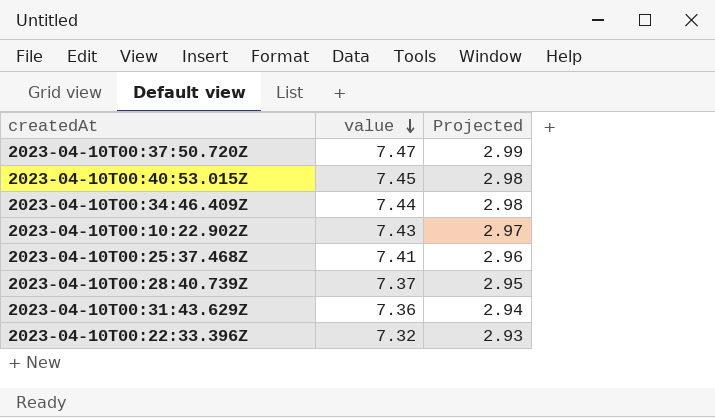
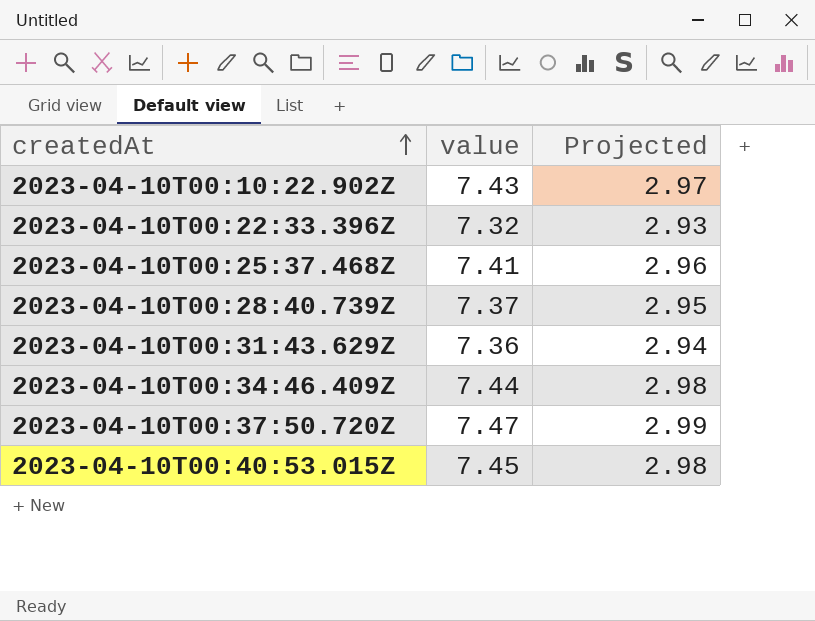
row order: value descending -> createdAt ascending

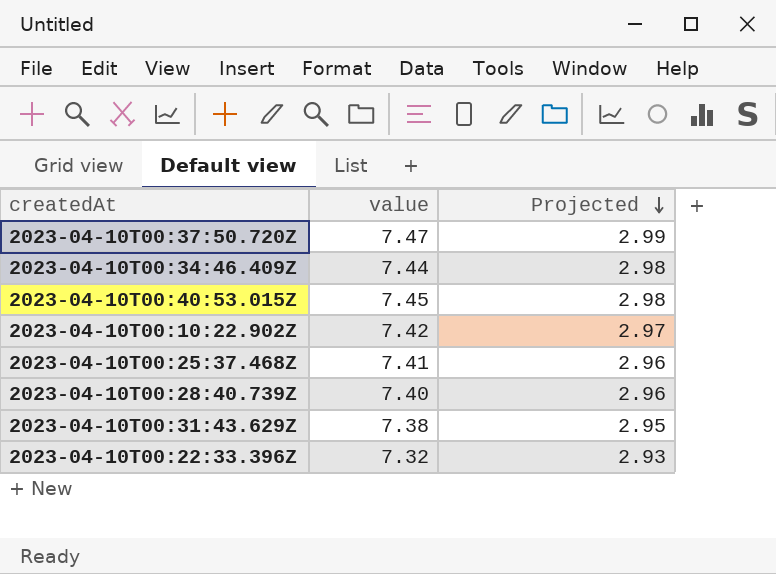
row order: createdAt ascending -> Projected descending
2023-04-10T00:10:22.902Z | value: 7.43 -> 7.42
2023-04-10T00:28:40.739Z | value: 7.37 -> 7.40
2023-04-10T00:28:40.739Z | Projected: 2.95 -> 2.96
2023-04-10T00:31:43.629Z | value: 7.36 -> 7.38
2023-04-10T00:31:43.629Z | Projected: 2.94 -> 2.95

